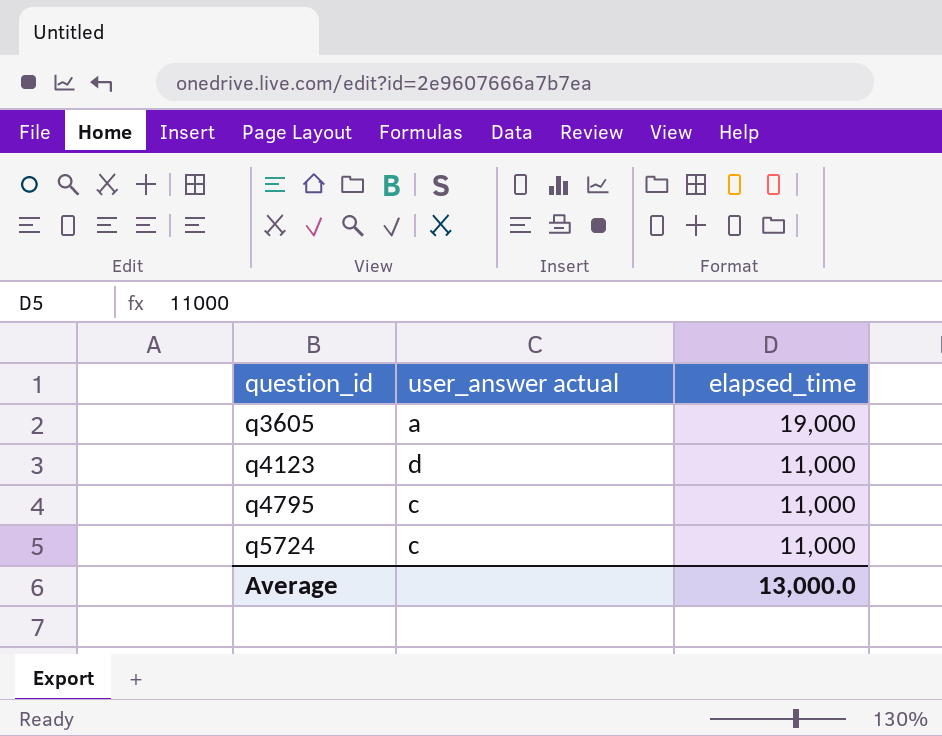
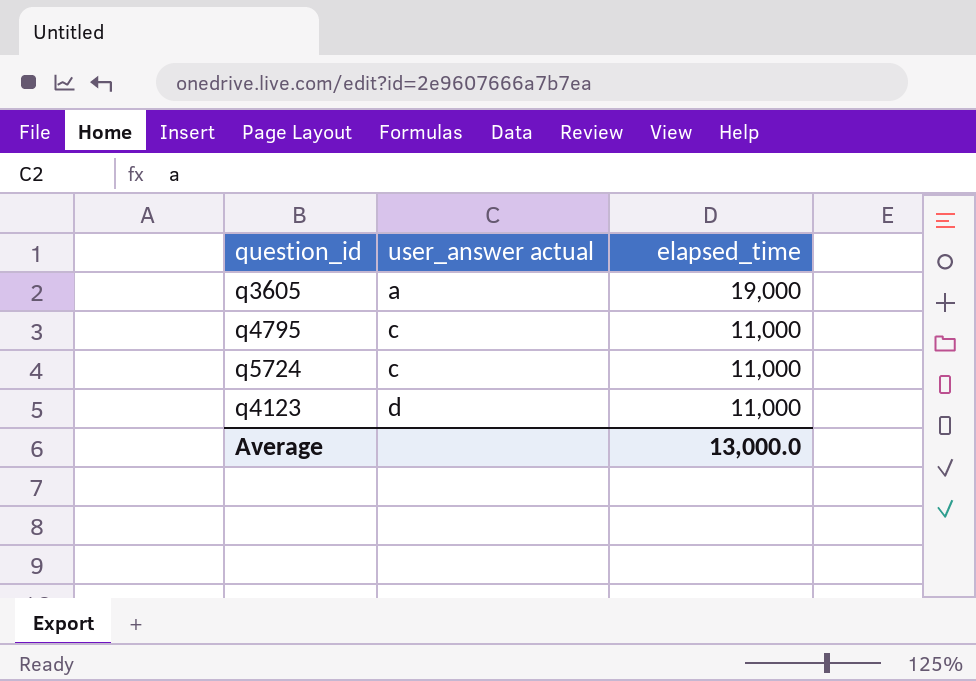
row order: question_id ascending -> user_answer actual ascending

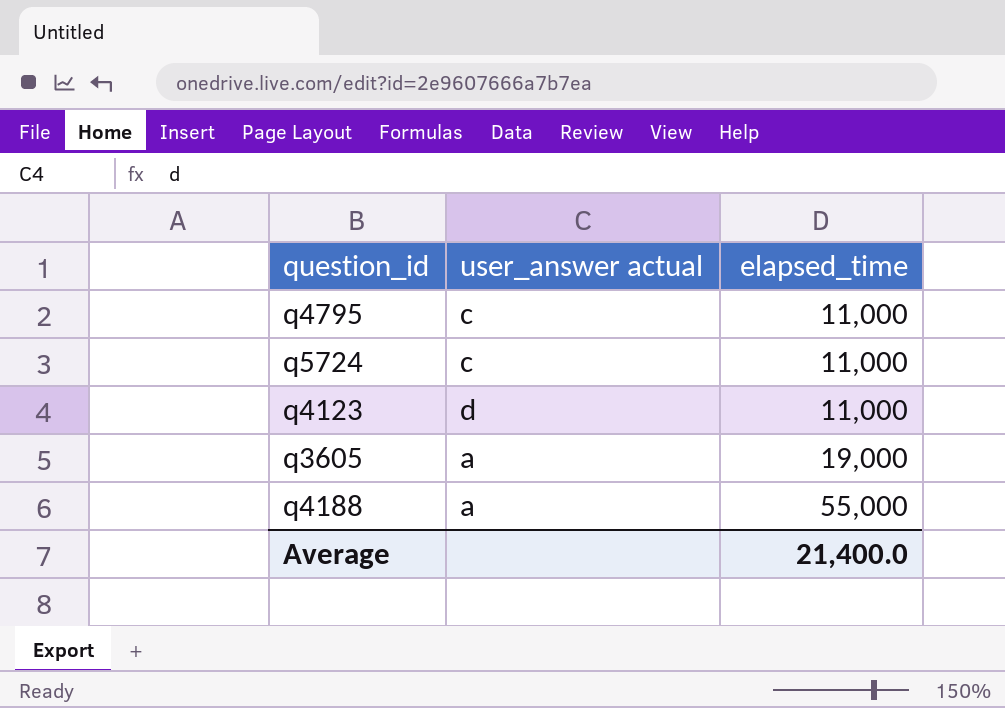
row order: user_answer actual ascending -> elapsed_time ascending
row q4188: none -> a | 55,000
Average | elapsed_time: 13,000.0 -> 21,400.0

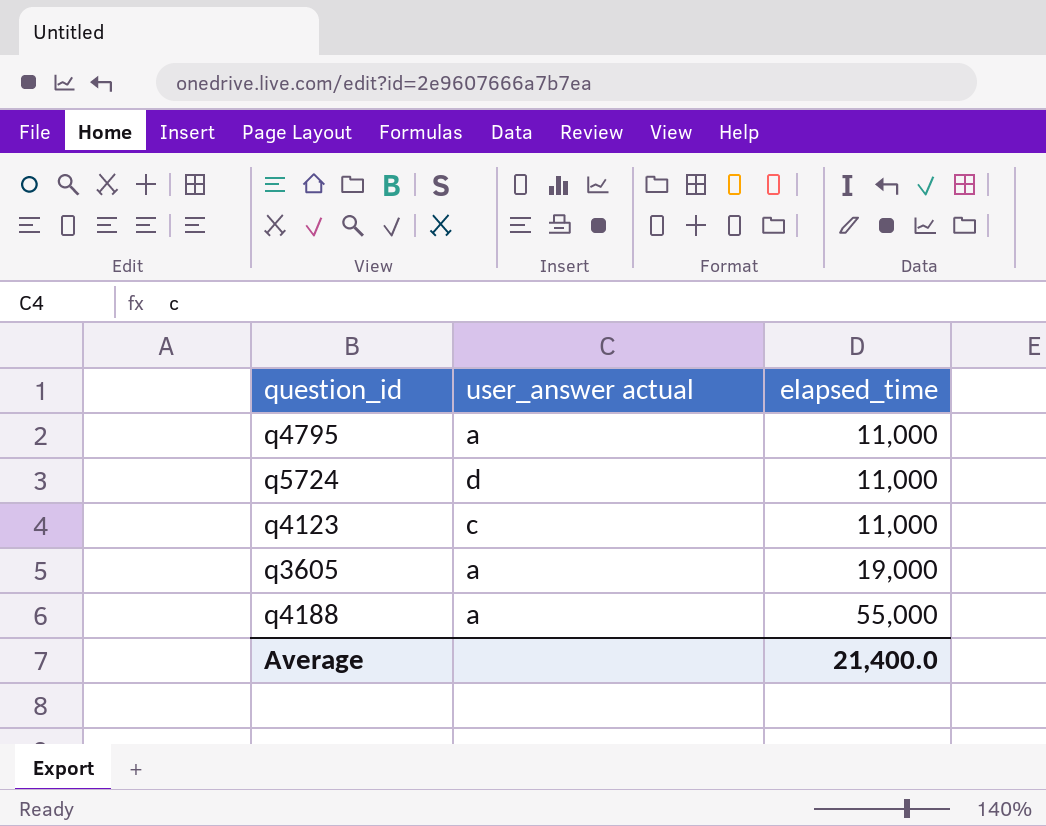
q4795 | user_answer actual: c -> a
q5724 | user_answer actual: c -> d
q4123 | user_answer actual: d -> c

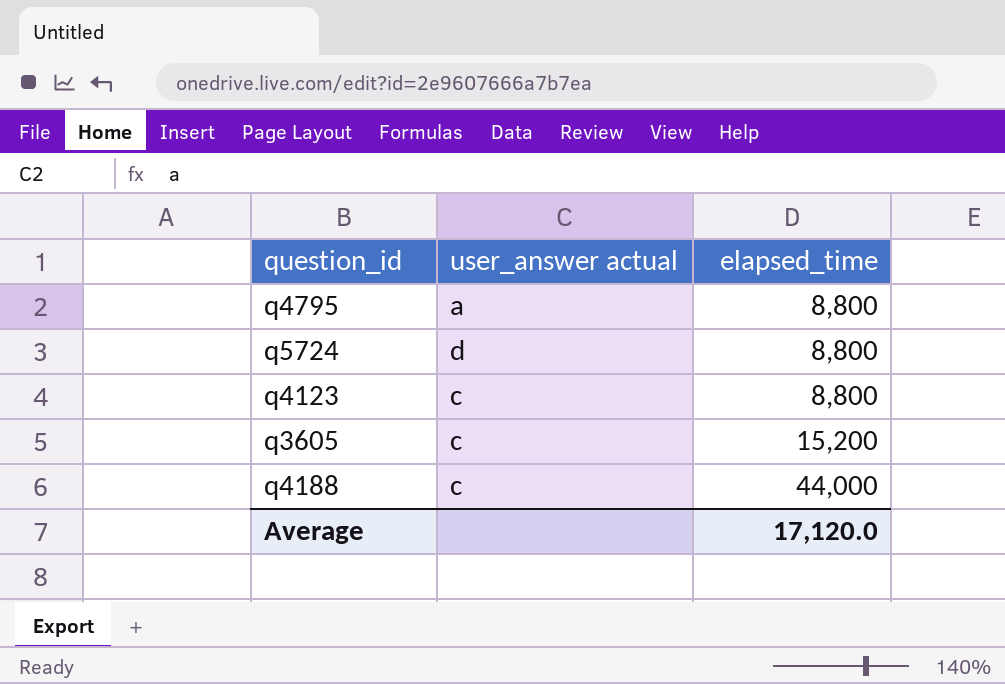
q4795 | elapsed_time: 11,000 -> 8,800
q5724 | elapsed_time: 11,000 -> 8,800
q4123 | elapsed_time: 11,000 -> 8,800
q3605 | user_answer actual: a -> c
q3605 | elapsed_time: 19,000 -> 15,200
q4188 | user_answer actual: a -> c
q4188 | elapsed_time: 55,000 -> 44,000
Average | elapsed_time: 21,400.0 -> 17,120.0

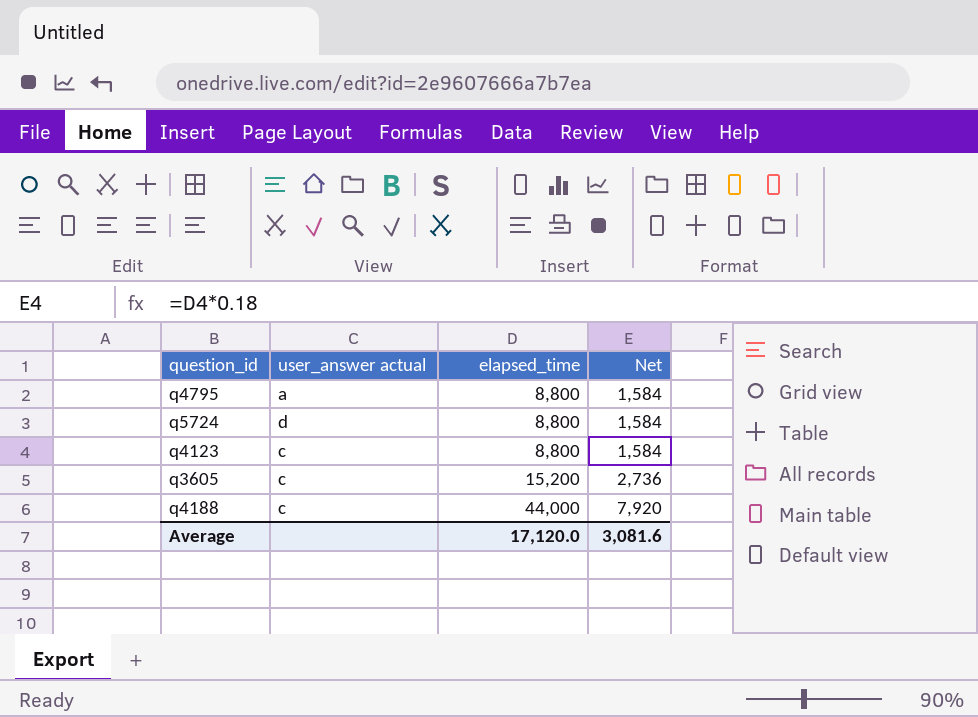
column Net | formula: none -> [elapsed_time] * 0.18

